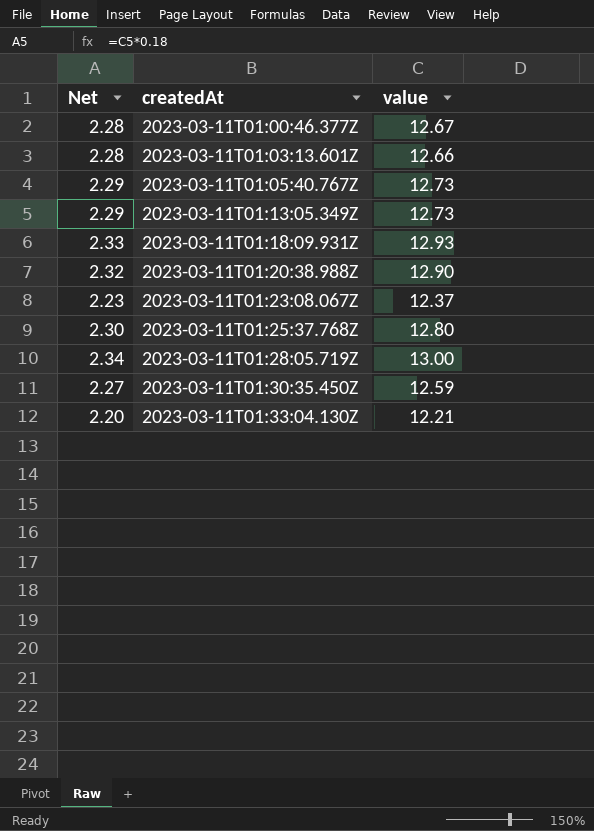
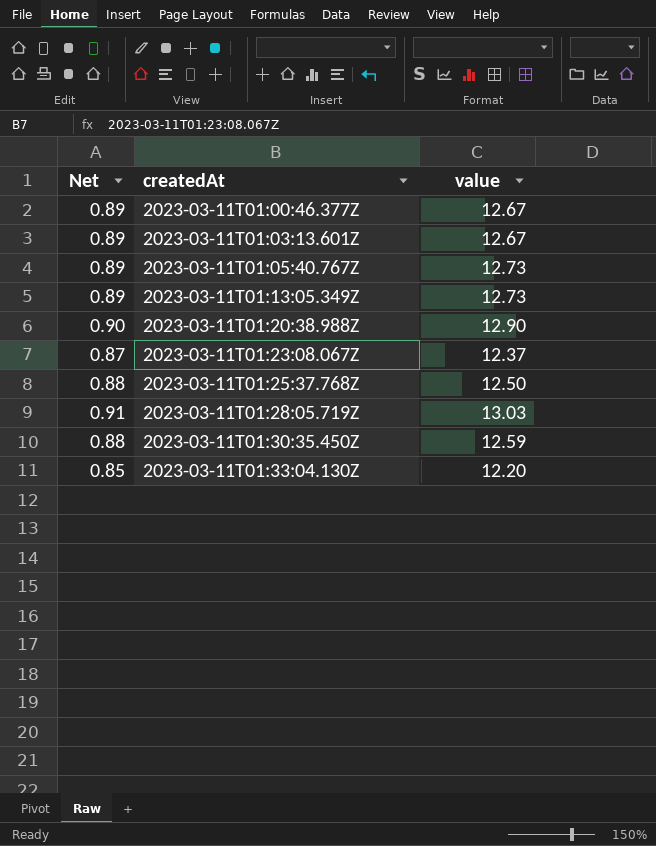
column Net | formula: [value] * 0.18 -> [value] * 0.07
row 2023-03-11T01:18:09.931Z: 2.33 | 12.93 -> none
2023-03-11T01:03:13.601Z | value: 12.66 -> 12.67
2023-03-11T01:25:37.768Z | value: 12.80 -> 12.50
2023-03-11T01:28:05.719Z | value: 13.00 -> 13.03
2023-03-11T01:33:04.130Z | value: 12.21 -> 12.20

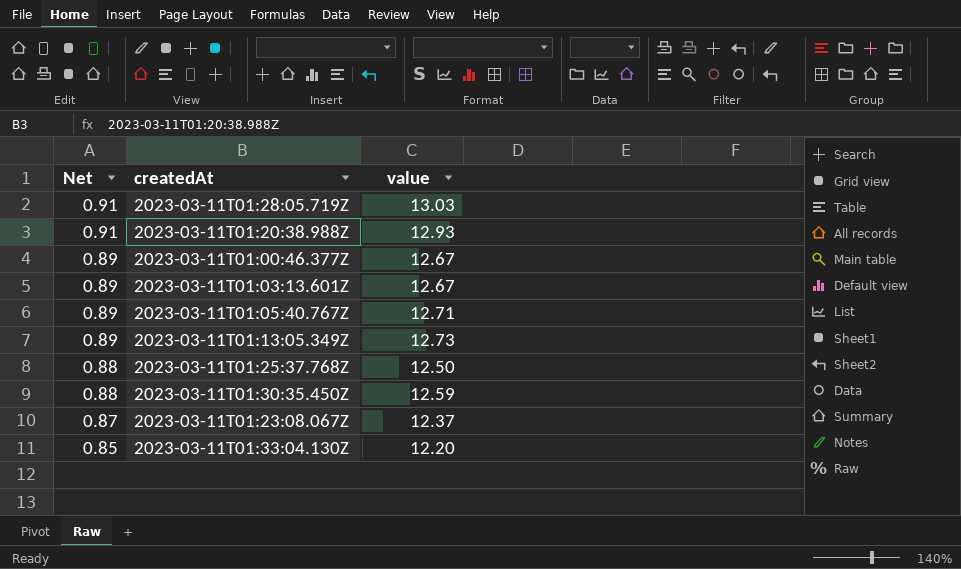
row order: createdAt ascending -> Net descending
2023-03-11T01:20:38.988Z | Net: 0.90 -> 0.91
2023-03-11T01:20:38.988Z | value: 12.90 -> 12.93
2023-03-11T01:05:40.767Z | value: 12.73 -> 12.71

